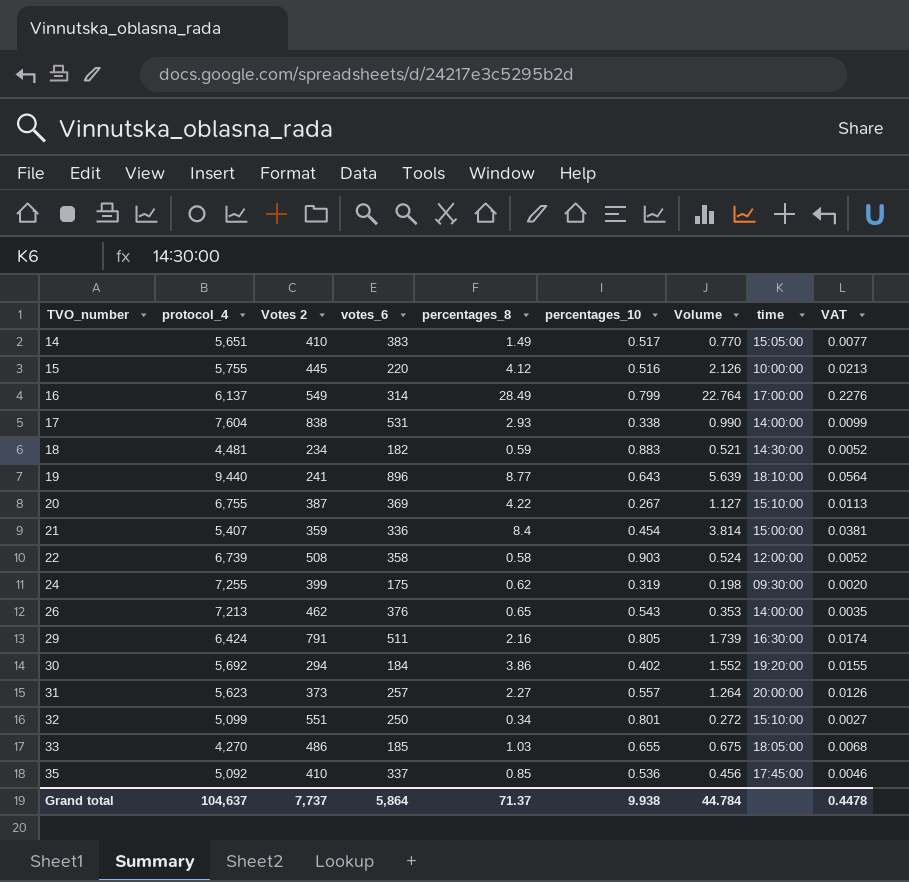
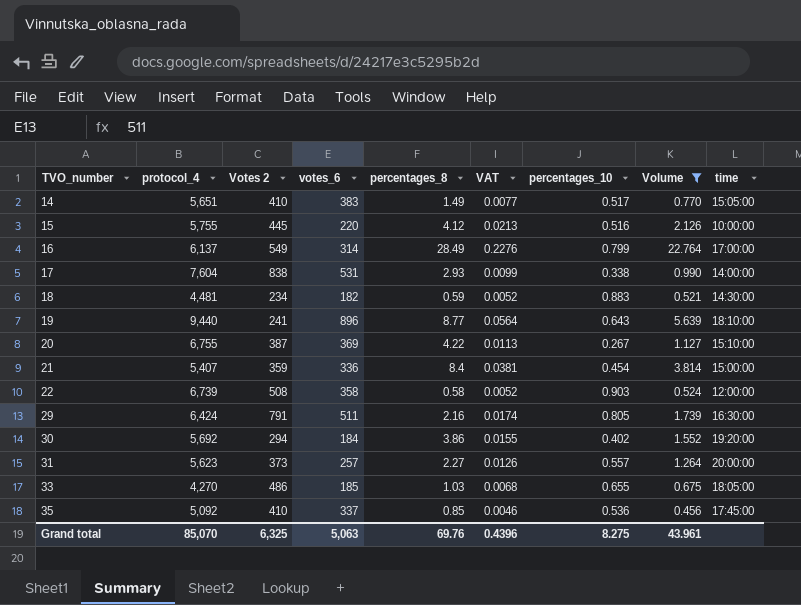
filter: none -> Volume >= 0.456
column VAT | position: 9 -> 6
Grand total | protocol_4: 104,637 -> 85,070
Grand total | Votes 2: 7,737 -> 6,325
Grand total | votes_6: 5,864 -> 5,063
Grand total | percentages_8: 71.37 -> 69.76
Grand total | VAT: 0.4478 -> 0.4396
Grand total | percentages_10: 9.938 -> 8.275
Grand total | Volume: 44.784 -> 43.961

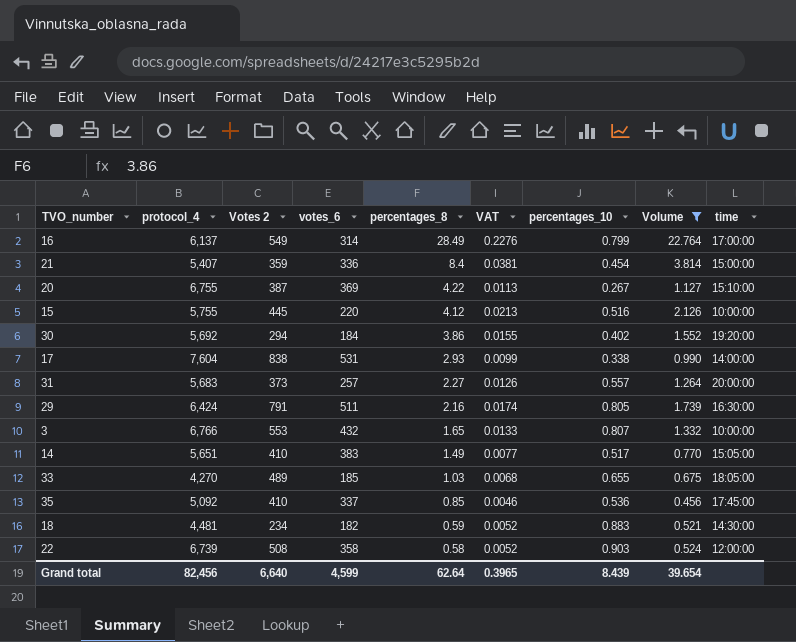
row order: TVO_number ascending -> percentages_8 descending
row 19: 9,440 | 241 | 896 | 8.77 | 0.0564 | 0.643 | 5.639 | 18:10:00 -> none
31 | protocol_4: 5,623 -> 5,683
row 3: none -> 6,766 | 553 | 432 | 1.65 | 0.0133 | 0.807 | 1.332 | 10:00:00
33 | Votes 2: 486 -> 489
Grand total | protocol_4: 85,070 -> 82,456
Grand total | Votes 2: 6,325 -> 6,640
Grand total | votes_6: 5,063 -> 4,599
Grand total | percentages_8: 69.76 -> 62.64
Grand total | VAT: 0.4396 -> 0.3965
Grand total | percentages_10: 8.275 -> 8.439
Grand total | Volume: 43.961 -> 39.654

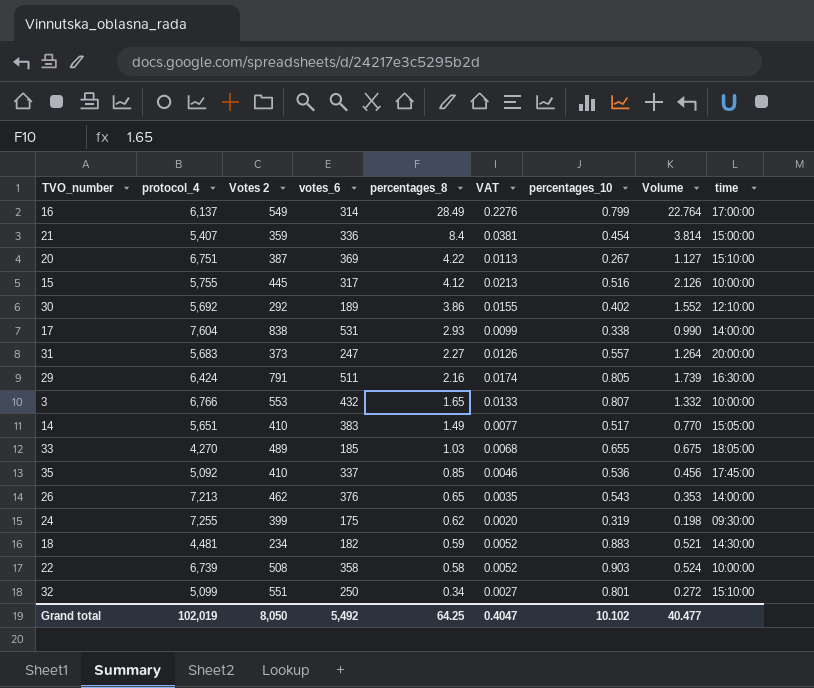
filter: Volume >= 0.456 -> none
20 | protocol_4: 6,755 -> 6,751
15 | votes_6: 220 -> 317
30 | Votes 2: 294 -> 292
30 | votes_6: 184 -> 189
30 | time: 19:20:00 -> 12:10:00
31 | votes_6: 257 -> 247
22 | time: 12:00:00 -> 10:00:00
Grand total | protocol_4: 82,456 -> 102,019
Grand total | Votes 2: 6,640 -> 8,050
Grand total | votes_6: 4,599 -> 5,492
Grand total | percentages_8: 62.64 -> 64.25
Grand total | VAT: 0.3965 -> 0.4047
Grand total | percentages_10: 8.439 -> 10.102
Grand total | Volume: 39.654 -> 40.477

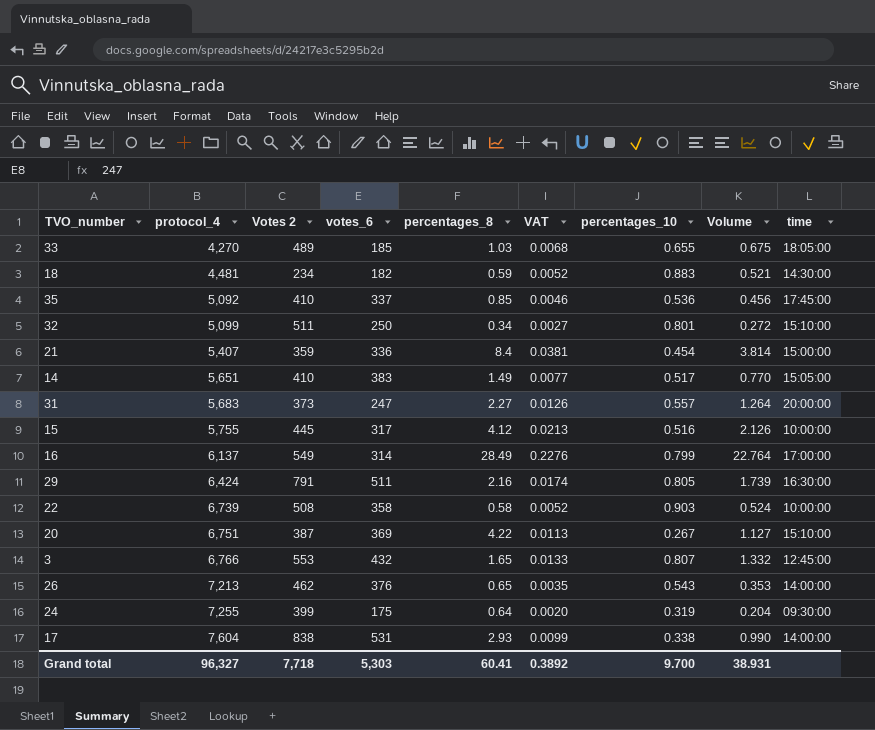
row order: percentages_8 descending -> protocol_4 ascending
row 30: 5,692 | 292 | 189 | 3.86 | 0.0155 | 0.402 | 1.552 | 12:10:00 -> none
32 | Votes 2: 551 -> 511
3 | time: 10:00:00 -> 12:45:00
24 | percentages_8: 0.62 -> 0.64
24 | Volume: 0.198 -> 0.204
Grand total | protocol_4: 102,019 -> 96,327
Grand total | Votes 2: 8,050 -> 7,718
Grand total | votes_6: 5,492 -> 5,303
Grand total | percentages_8: 64.25 -> 60.41
Grand total | VAT: 0.4047 -> 0.3892
Grand total | percentages_10: 10.102 -> 9.700
Grand total | Volume: 40.477 -> 38.931

